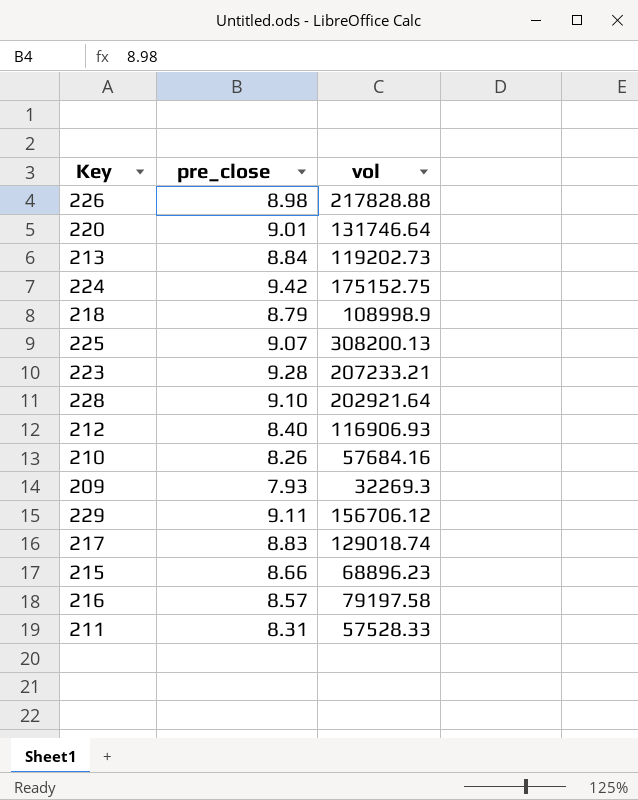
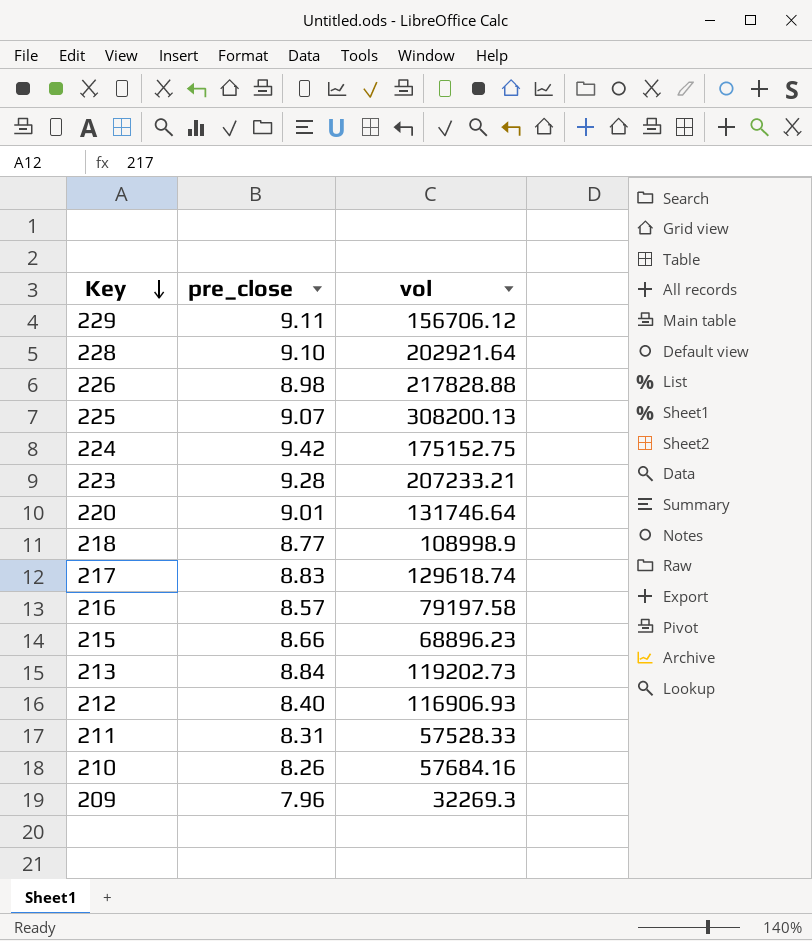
row order: none -> Key descending
218 | pre_close: 8.79 -> 8.77
217 | vol: 129018.74 -> 129618.74
209 | pre_close: 7.93 -> 7.96

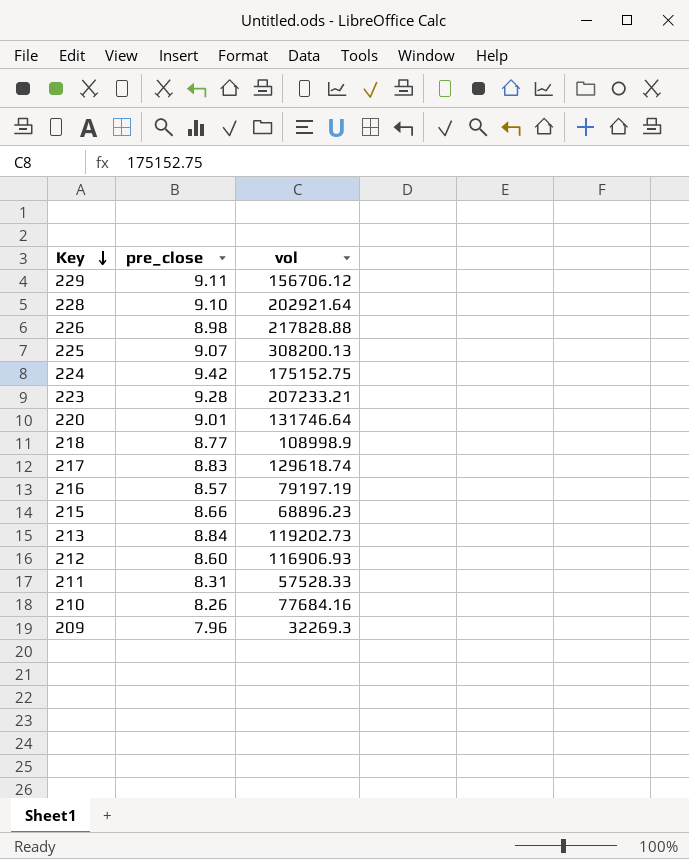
216 | vol: 79197.58 -> 79197.19
212 | pre_close: 8.40 -> 8.60
210 | vol: 57684.16 -> 77684.16

